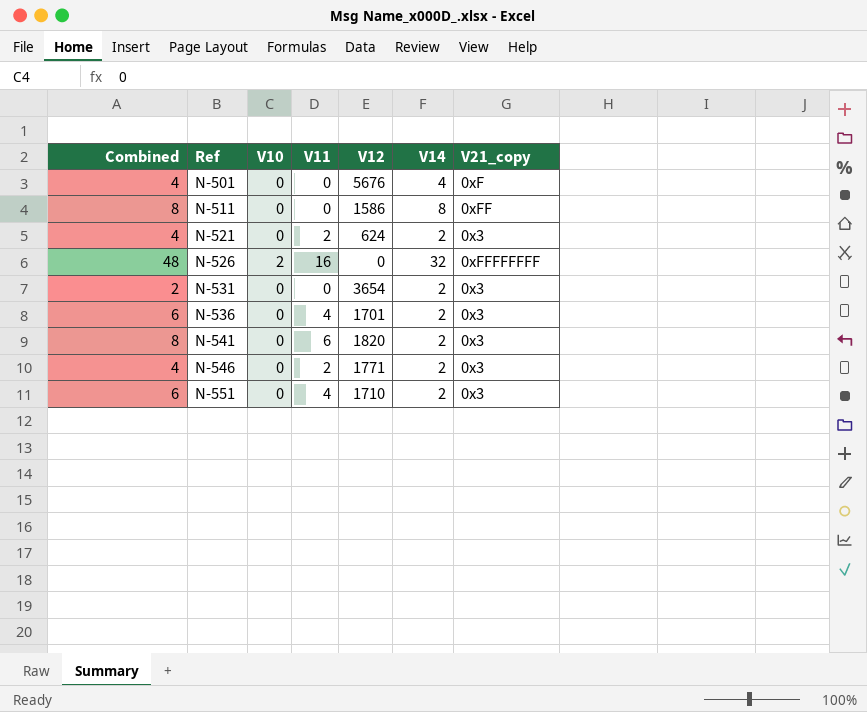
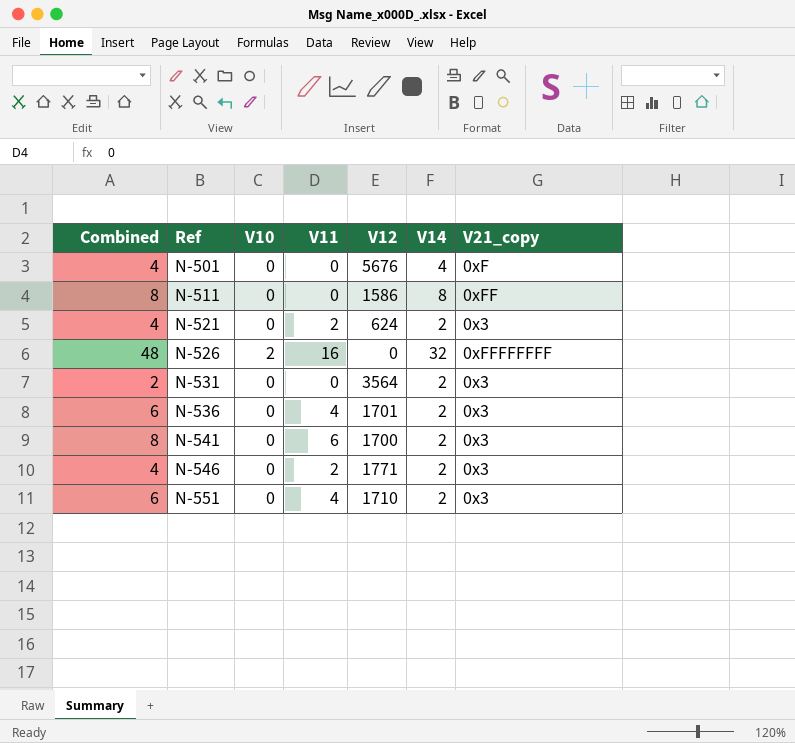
N-531 | V12: 3654 -> 3564
N-541 | V12: 1820 -> 1700

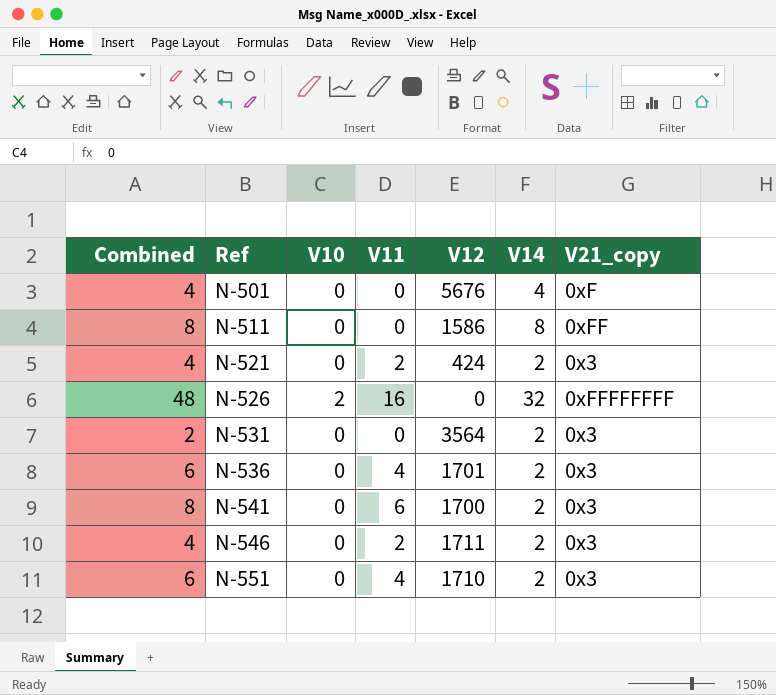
N-521 | V12: 624 -> 424
N-546 | V12: 1771 -> 1711

